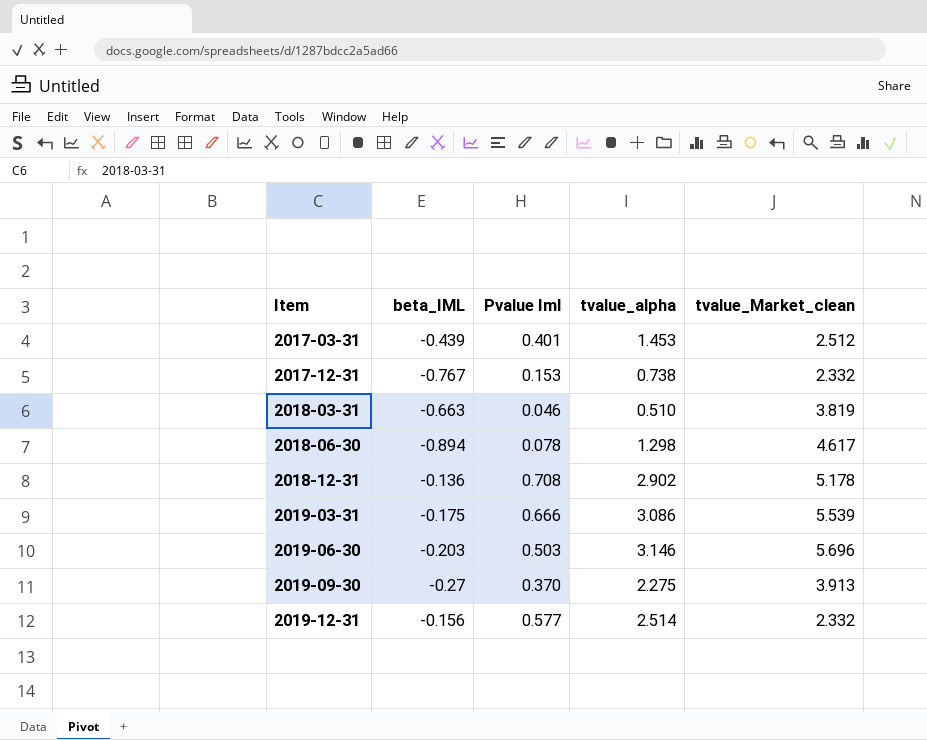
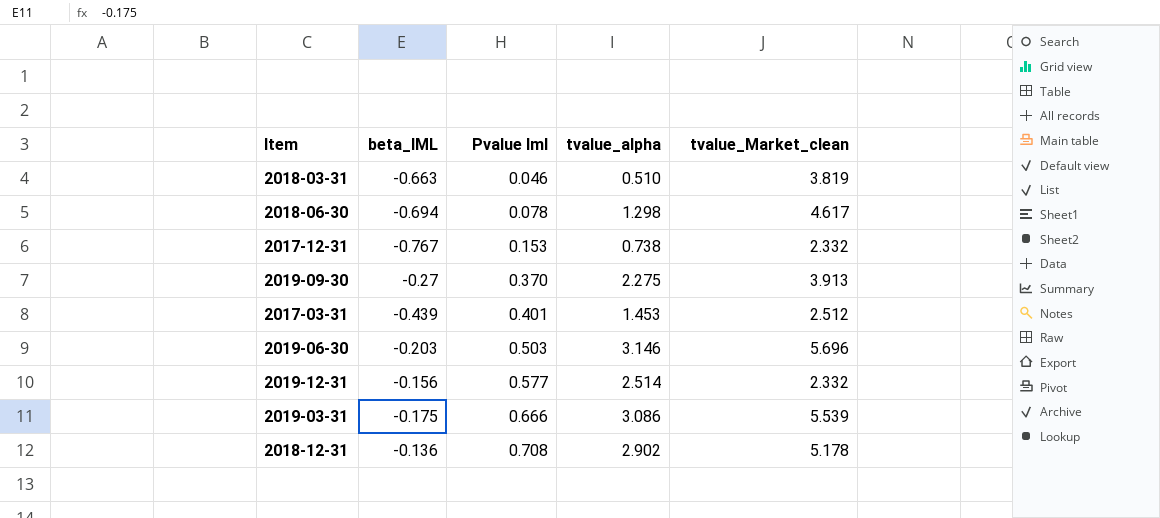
row order: Item ascending -> Pvalue Iml ascending
2018-06-30 | beta_IML: -0.894 -> -0.694

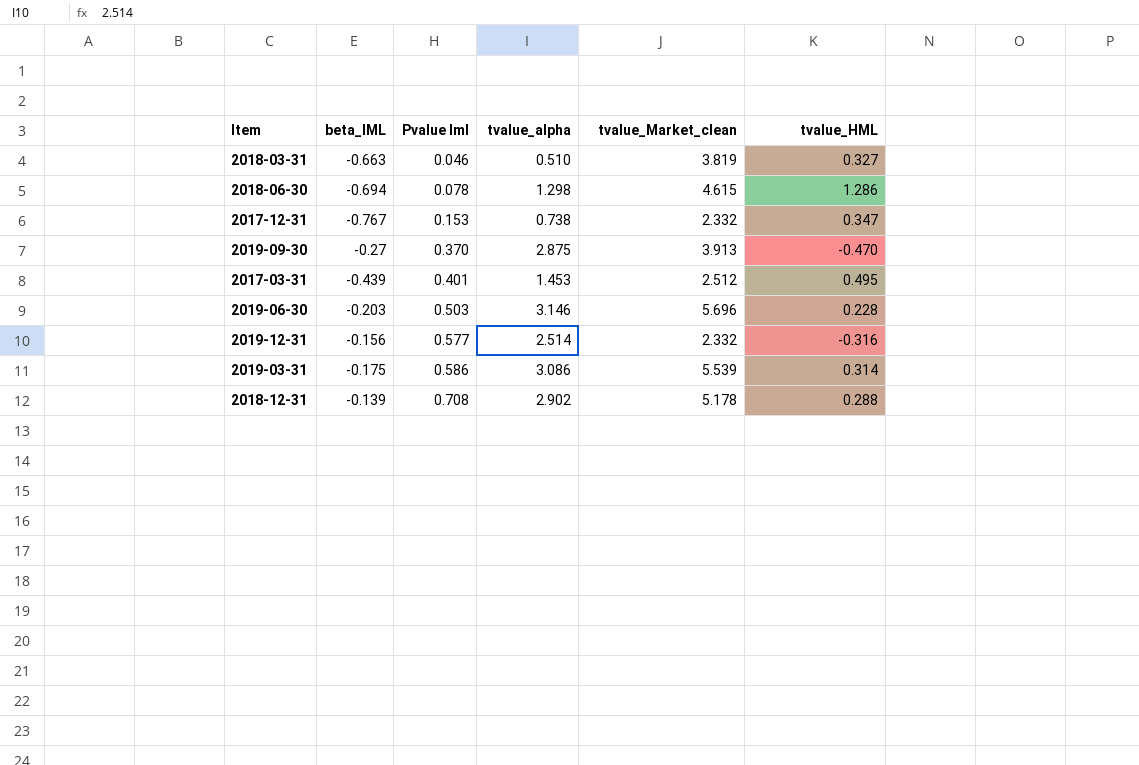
column tvalue_HML | position: none -> 6
2018-06-30 | tvalue_Market_clean: 4.617 -> 4.615
2019-09-30 | tvalue_alpha: 2.275 -> 2.875
2019-03-31 | Pvalue Iml: 0.666 -> 0.586
2018-12-31 | beta_IML: -0.136 -> -0.139

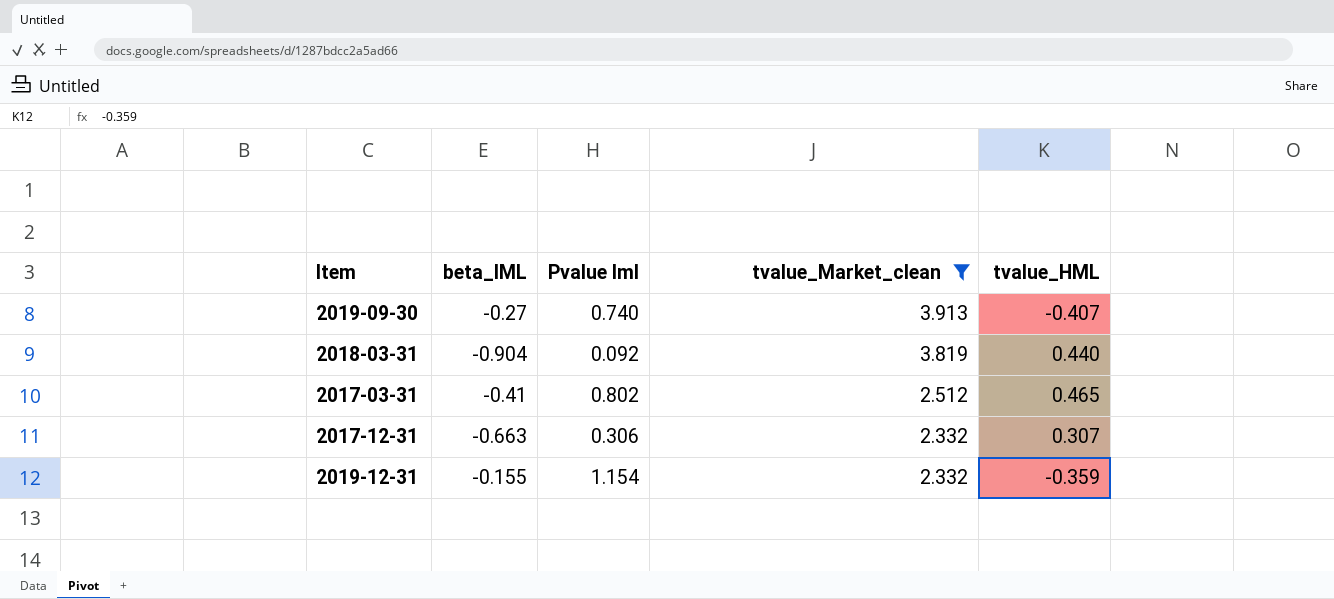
filter: none -> tvalue_Market_clean <= 3.913
row order: Pvalue Iml ascending -> tvalue_Market_clean descending
column tvalue_alpha | position: 4 -> none
2019-09-30 | Pvalue Iml: 0.370 -> 0.740
2019-09-30 | tvalue_HML: -0.470 -> -0.407
2018-03-31 | beta_IML: -0.663 -> -0.904
2018-03-31 | Pvalue Iml: 0.046 -> 0.092
2018-03-31 | tvalue_HML: 0.327 -> 0.440
2017-03-31 | beta_IML: -0.439 -> -0.41
2017-03-31 | Pvalue Iml: 0.401 -> 0.802
2017-03-31 | tvalue_HML: 0.495 -> 0.465
2017-12-31 | beta_IML: -0.767 -> -0.663
2017-12-31 | Pvalue Iml: 0.153 -> 0.306
2017-12-31 | tvalue_HML: 0.347 -> 0.307
2019-12-31 | beta_IML: -0.156 -> -0.155
2019-12-31 | Pvalue Iml: 0.577 -> 1.154
2019-12-31 | tvalue_HML: -0.316 -> -0.359

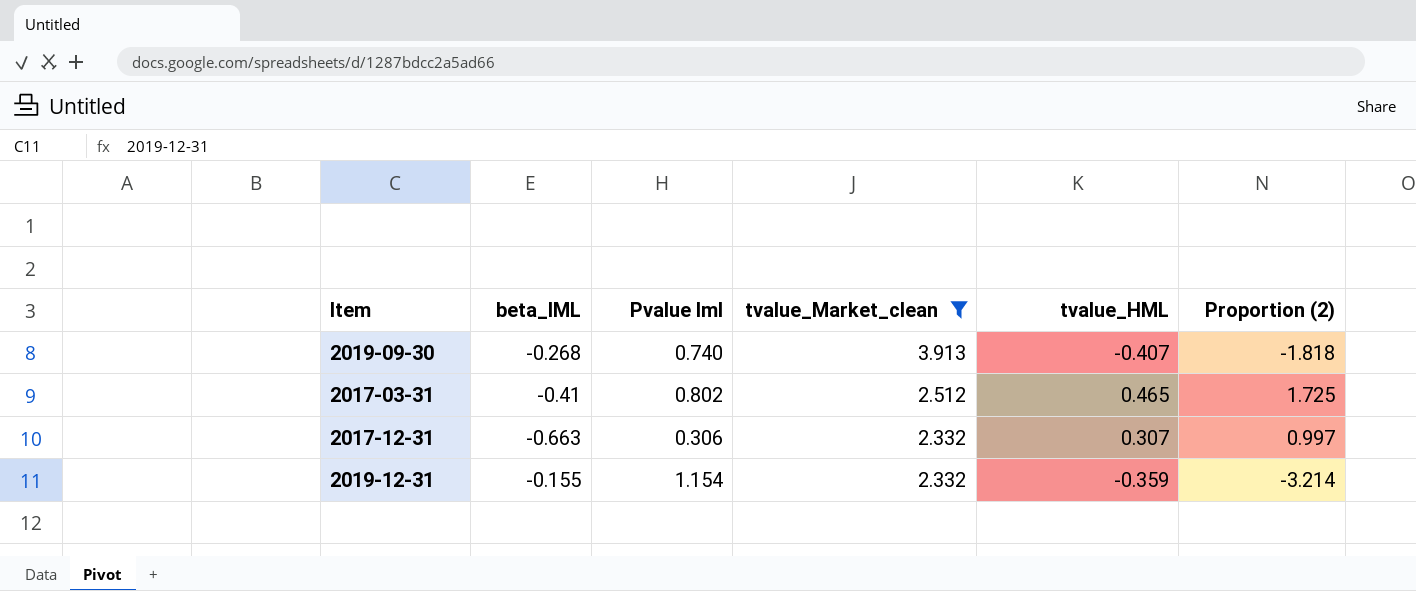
column Proportion (2) | formula: none -> [Pvalue Iml] / [tvalue_HML]
row 2018-03-31: -0.904 | 0.092 | 3.819 | 0.440 -> none
2019-09-30 | beta_IML: -0.27 -> -0.268

